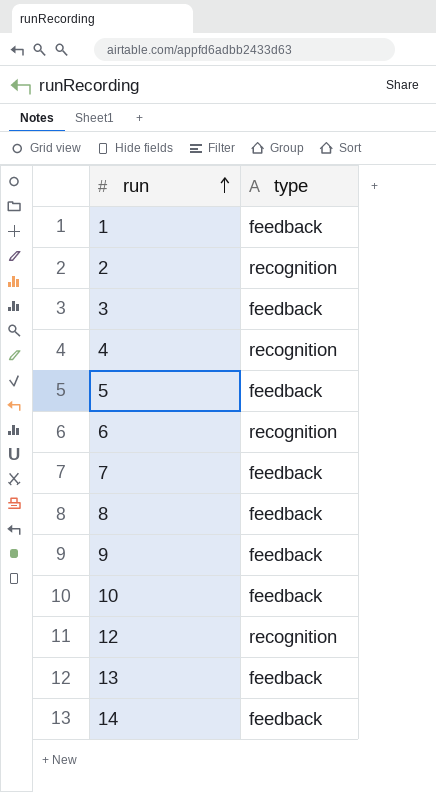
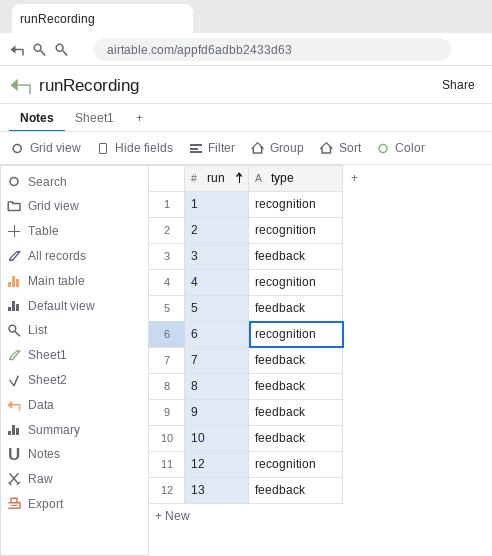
row 14: feedback -> none
1 | type: feedback -> recognition

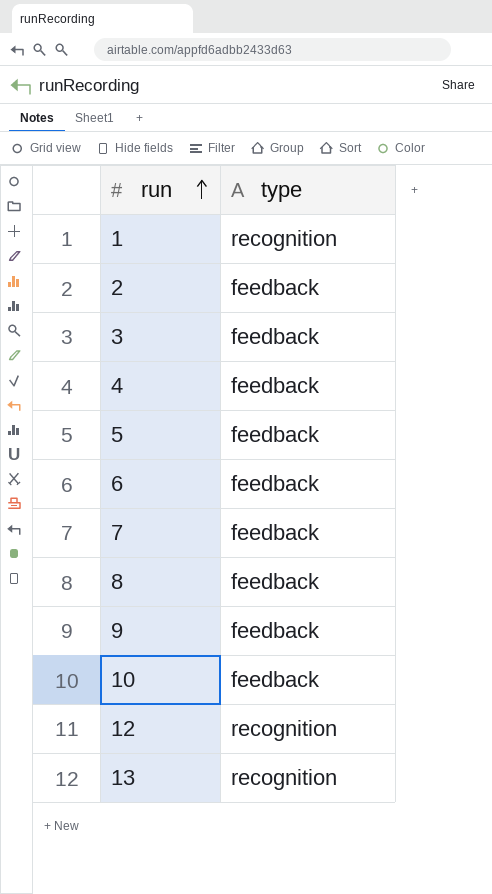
2 | type: recognition -> feedback
4 | type: recognition -> feedback
6 | type: recognition -> feedback
13 | type: feedback -> recognition

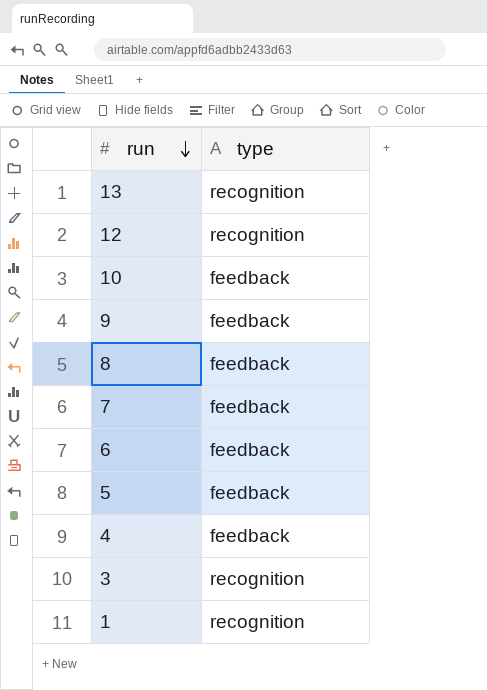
row order: run ascending -> run descending
row 2: feedback -> none
3 | type: feedback -> recognition

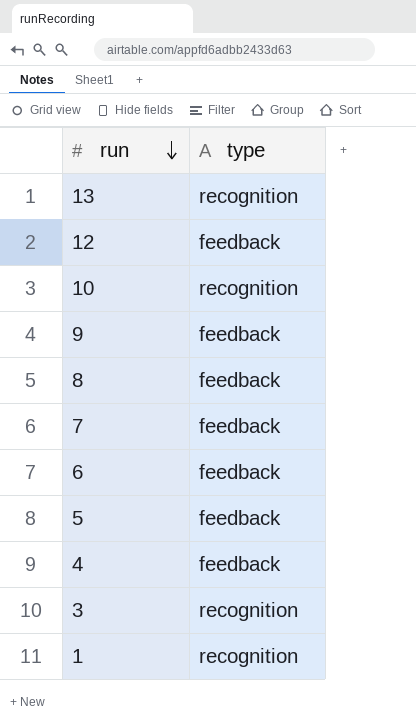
12 | type: recognition -> feedback
10 | type: feedback -> recognition

